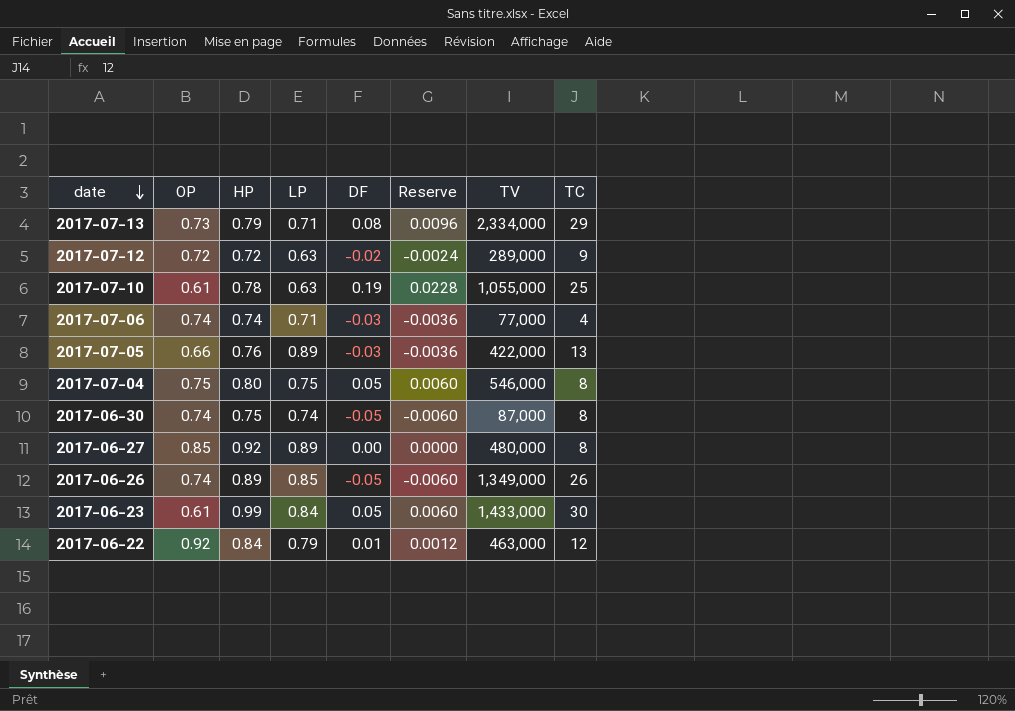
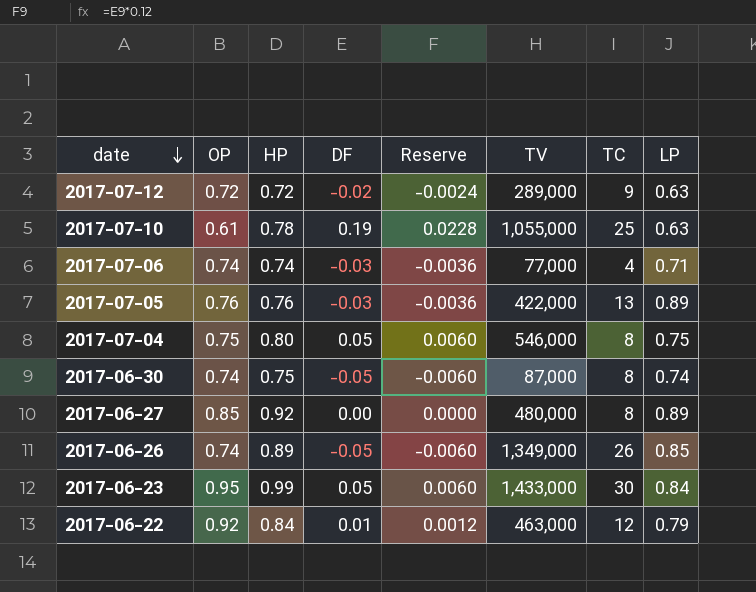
column LP | position: 4 -> 8
row 2017-07-13: 0.73 | 0.79 | 0.71 | 0.08 | 0.0096 | 2,334,000 | 29 -> none
2017-07-05 | OP: 0.66 -> 0.76
2017-06-23 | OP: 0.61 -> 0.95

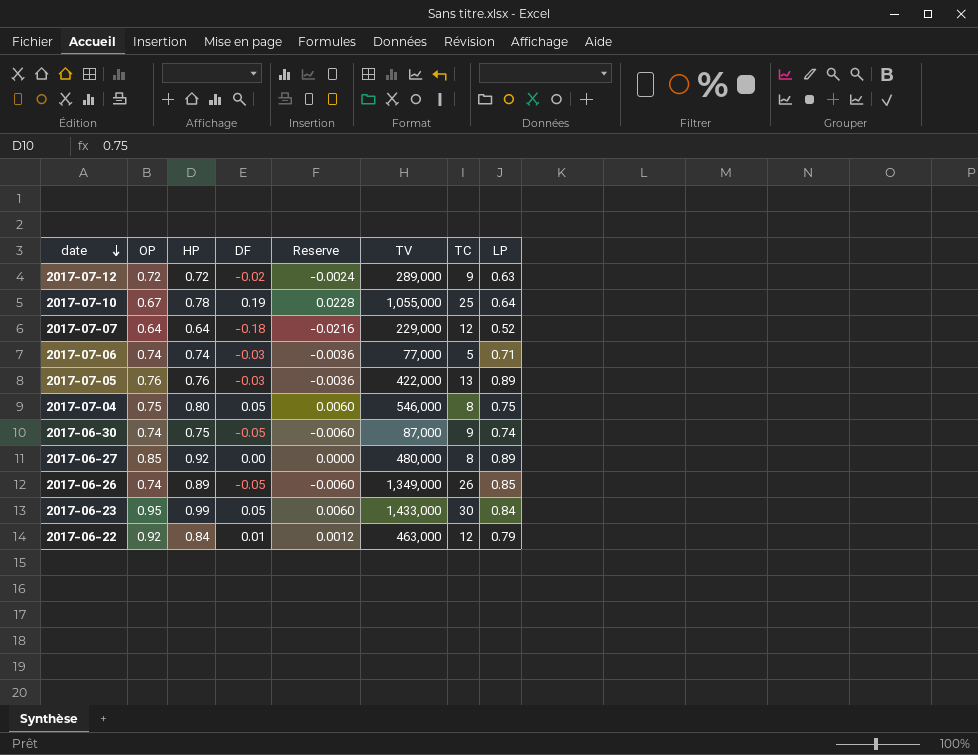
2017-07-10 | OP: 0.61 -> 0.67
2017-07-10 | LP: 0.63 -> 0.64
row 2017-07-07: none -> 0.64 | 0.64 | -0.18 | -0.0216 | 229,000 | 12 | 0.52
2017-07-06 | TC: 4 -> 5
2017-06-30 | TC: 8 -> 9

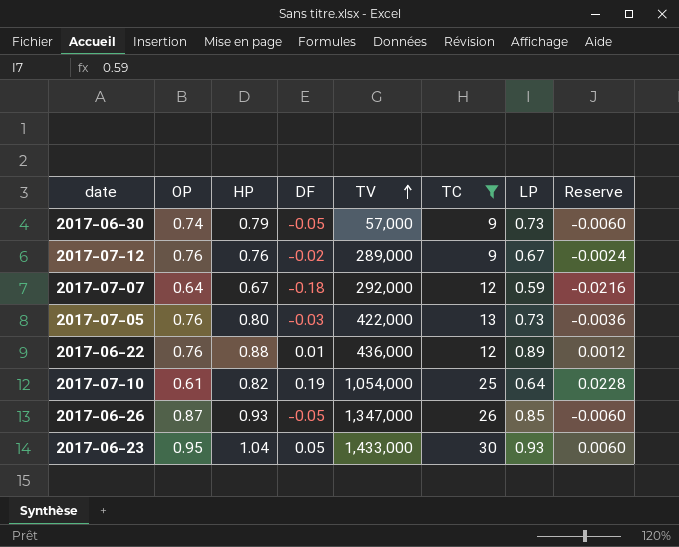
filter: none -> TC >= 9
row order: date descending -> TV ascending
column Reserve | position: 5 -> 8
2017-06-30 | HP: 0.75 -> 0.79
2017-06-30 | TV: 87,000 -> 57,000
2017-06-30 | LP: 0.74 -> 0.73
2017-07-12 | OP: 0.72 -> 0.76
2017-07-12 | HP: 0.72 -> 0.76
2017-07-12 | LP: 0.63 -> 0.67
2017-07-07 | HP: 0.64 -> 0.67
2017-07-07 | TV: 229,000 -> 292,000
2017-07-07 | LP: 0.52 -> 0.59
2017-07-05 | HP: 0.76 -> 0.80
2017-07-05 | LP: 0.89 -> 0.73
2017-06-22 | OP: 0.92 -> 0.76
2017-06-22 | HP: 0.84 -> 0.88
2017-06-22 | TV: 463,000 -> 436,000
2017-06-22 | LP: 0.79 -> 0.89
2017-07-10 | OP: 0.67 -> 0.61
2017-07-10 | HP: 0.78 -> 0.82
2017-07-10 | TV: 1,055,000 -> 1,054,000
2017-06-26 | OP: 0.74 -> 0.87
2017-06-26 | HP: 0.89 -> 0.93
2017-06-26 | TV: 1,349,000 -> 1,347,000
2017-06-23 | HP: 0.99 -> 1.04
2017-06-23 | LP: 0.84 -> 0.93

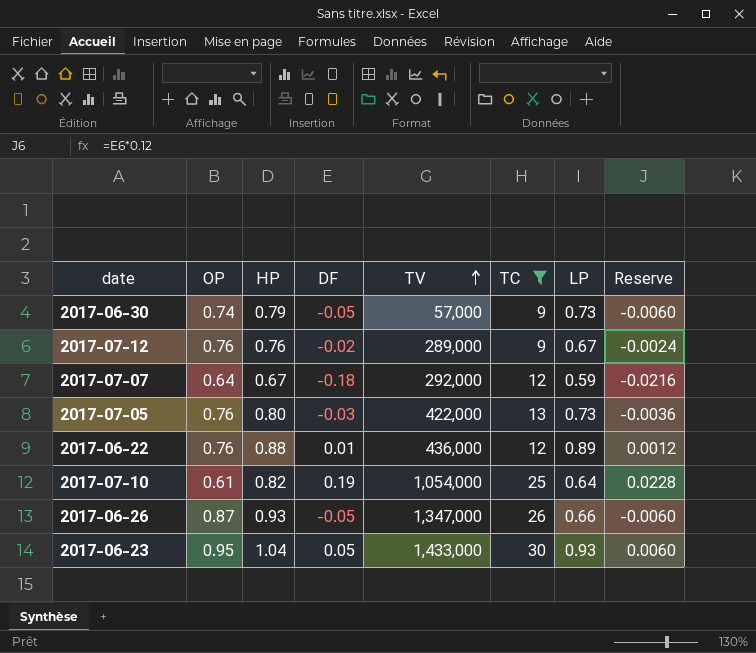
2017-06-26 | LP: 0.85 -> 0.66

